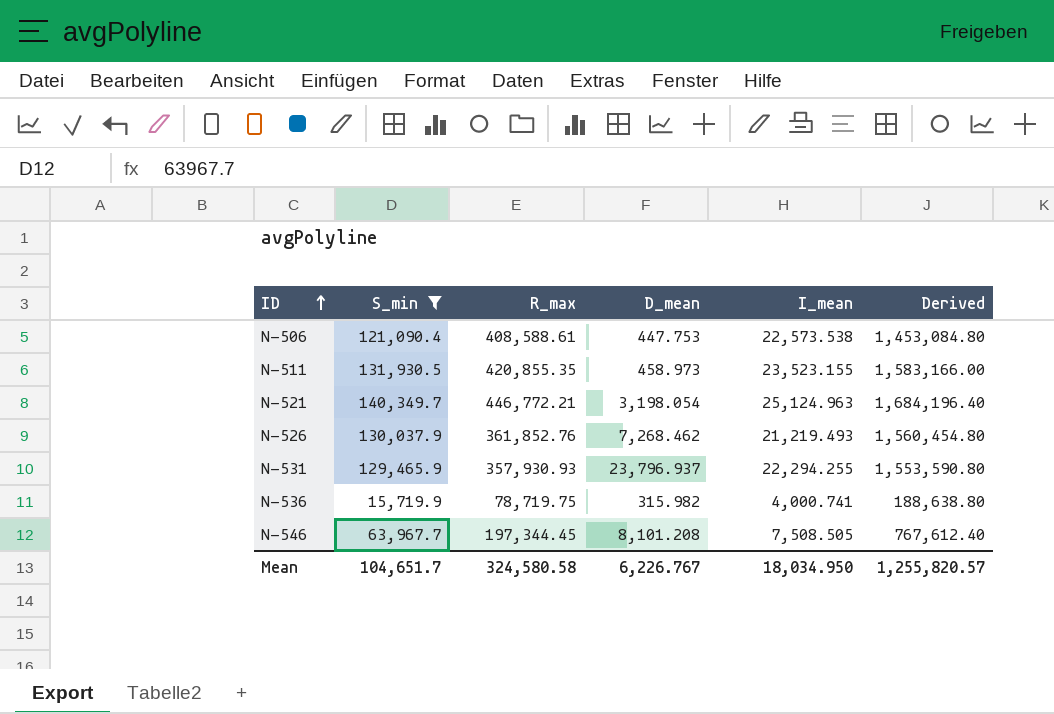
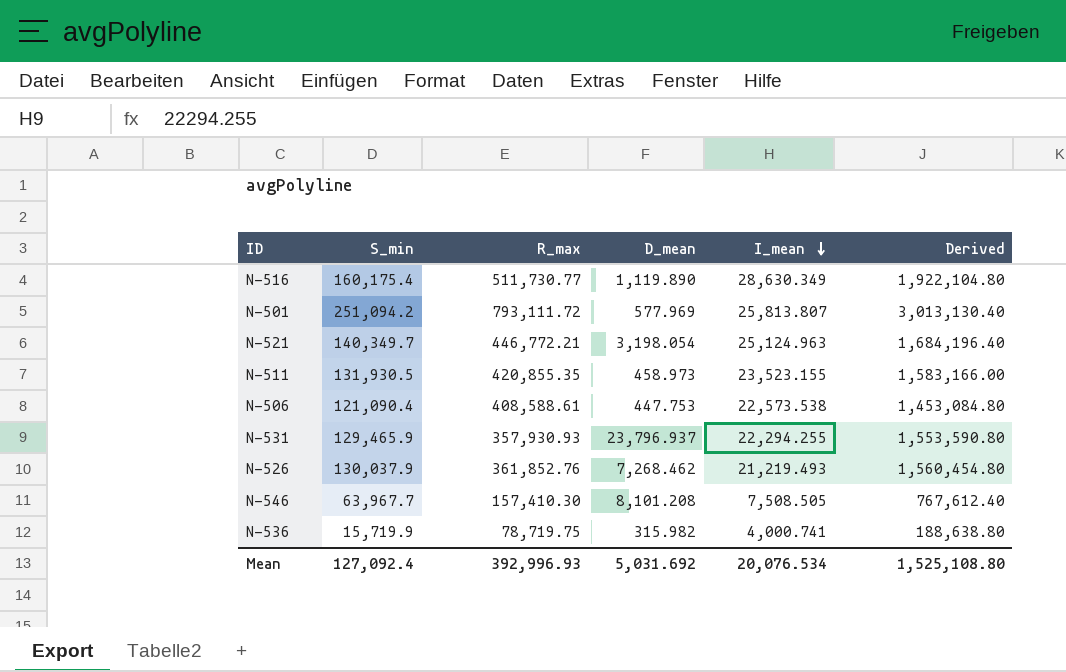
filter: S_min <= 140,349.7 -> none
row order: ID ascending -> I_mean descending
N-546 | R_max: 197,344.45 -> 157,410.30
Mean | S_min: 104,651.7 -> 127,092.4
Mean | R_max: 324,580.58 -> 392,996.93
Mean | D_mean: 6,226.767 -> 5,031.692
Mean | I_mean: 18,034.950 -> 20,076.534
Mean | Derived: 1,255,820.57 -> 1,525,108.80

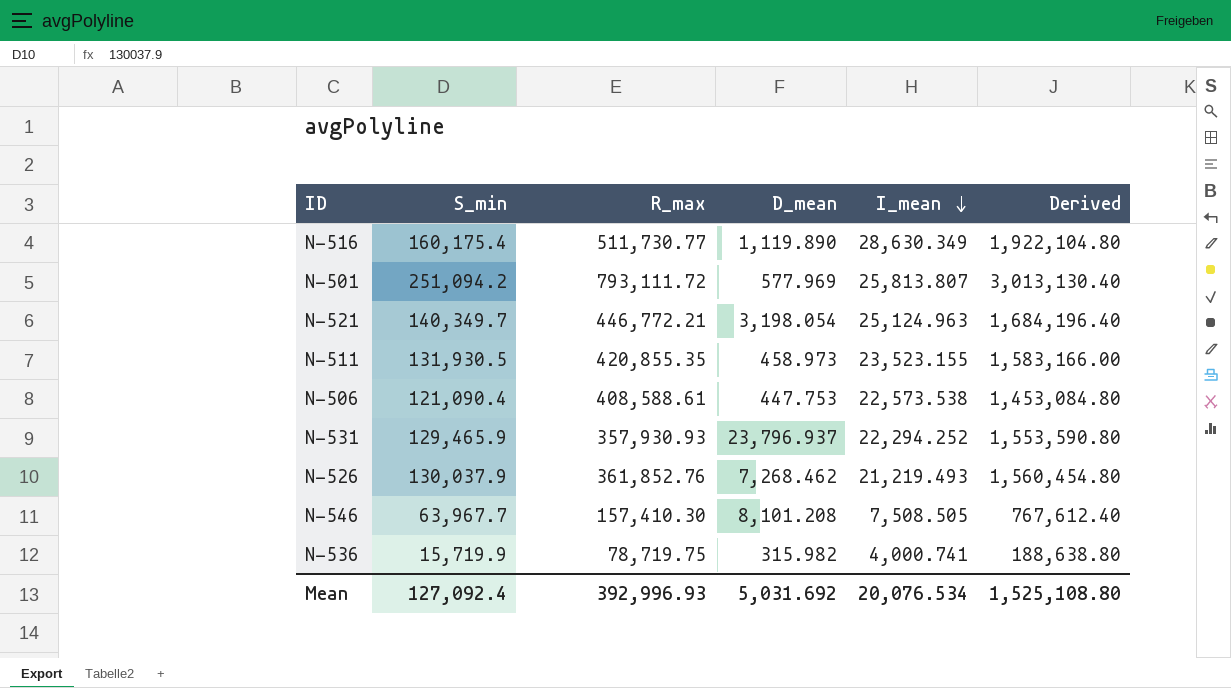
N-531 | I_mean: 22,294.255 -> 22,294.252

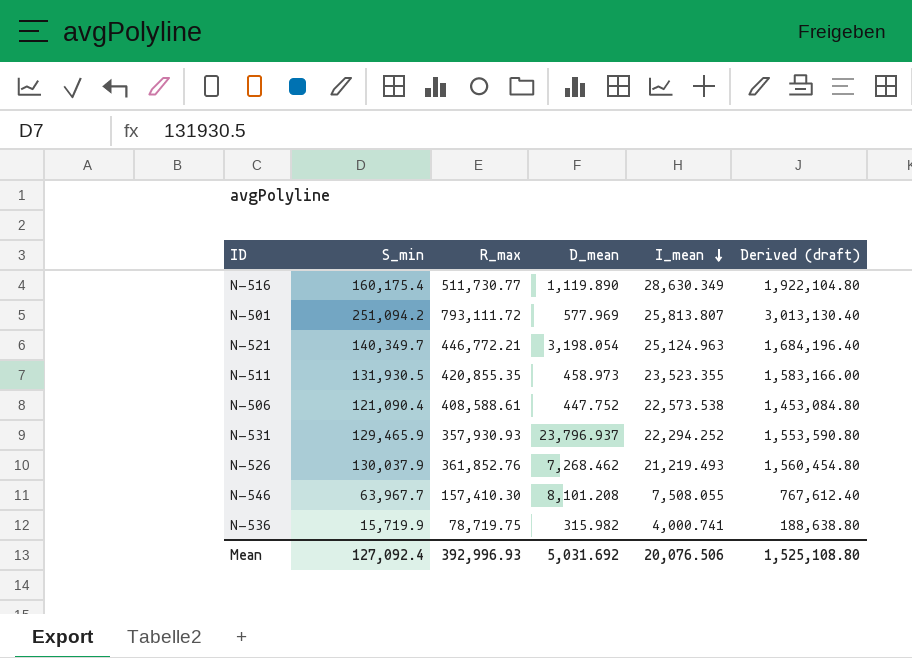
column name: Derived -> Derived (draft)
N-511 | I_mean: 23,523.155 -> 23,523.355
N-506 | D_mean: 447.753 -> 447.752
N-546 | I_mean: 7,508.505 -> 7,508.055
Mean | I_mean: 20,076.534 -> 20,076.506

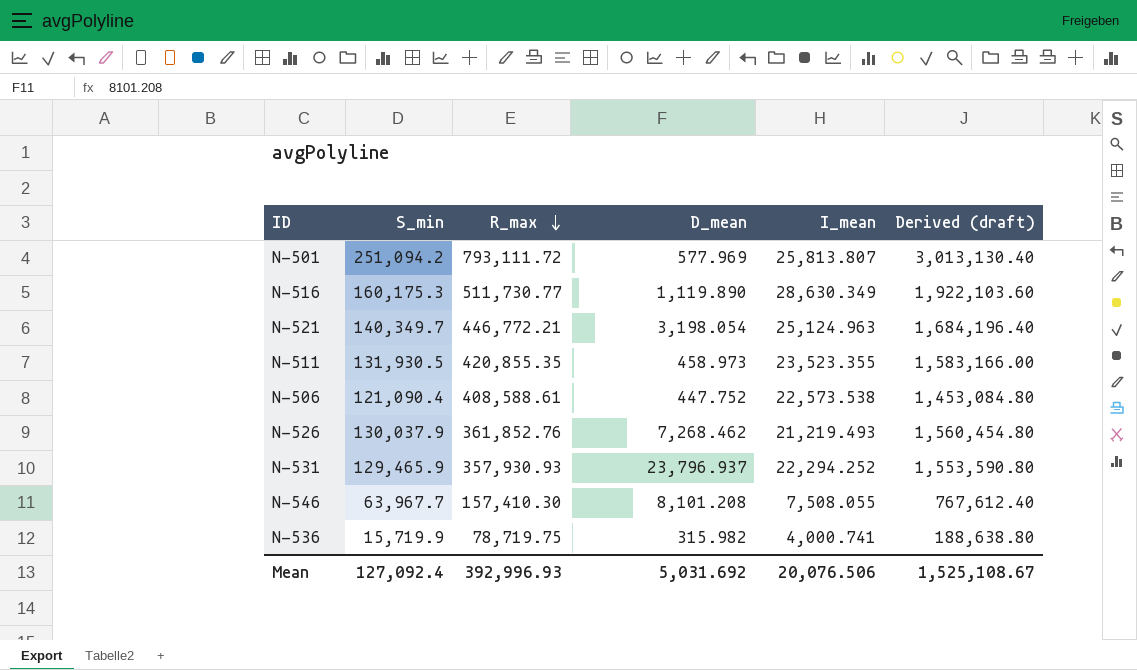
row order: I_mean descending -> R_max descending
N-516 | S_min: 160,175.4 -> 160,175.3
N-516 | Derived (draft): 1,922,104.80 -> 1,922,103.60
Mean | Derived (draft): 1,525,108.80 -> 1,525,108.67

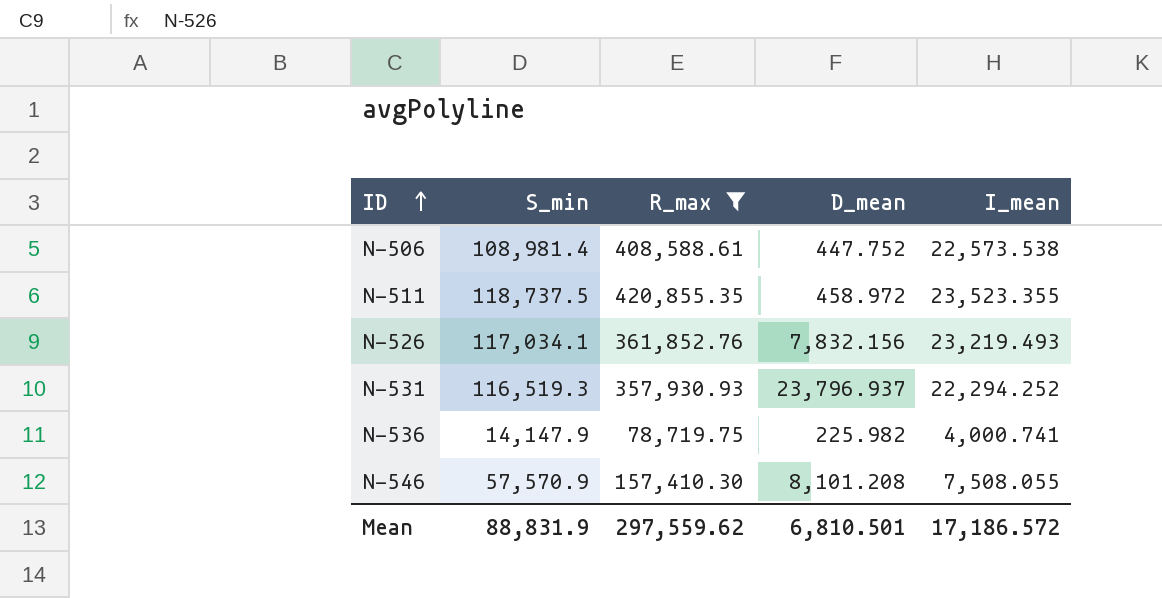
filter: none -> R_max <= 420,855.35
row order: R_max descending -> ID ascending
column Derived (draft) | formula: [S_min] * 12 -> none
N-506 | S_min: 121,090.4 -> 108,981.4
N-511 | S_min: 131,930.5 -> 118,737.5
N-511 | D_mean: 458.973 -> 458.972
N-526 | S_min: 130,037.9 -> 117,034.1
N-526 | D_mean: 7,268.462 -> 7,832.156
N-526 | I_mean: 21,219.493 -> 23,219.493
N-531 | S_min: 129,465.9 -> 116,519.3
N-536 | S_min: 15,719.9 -> 14,147.9
N-536 | D_mean: 315.982 -> 225.982
N-546 | S_min: 63,967.7 -> 57,570.9
Mean | S_min: 127,092.4 -> 88,831.9
Mean | R_max: 392,996.93 -> 297,559.62
Mean | D_mean: 5,031.692 -> 6,810.501
Mean | I_mean: 20,076.506 -> 17,186.572

